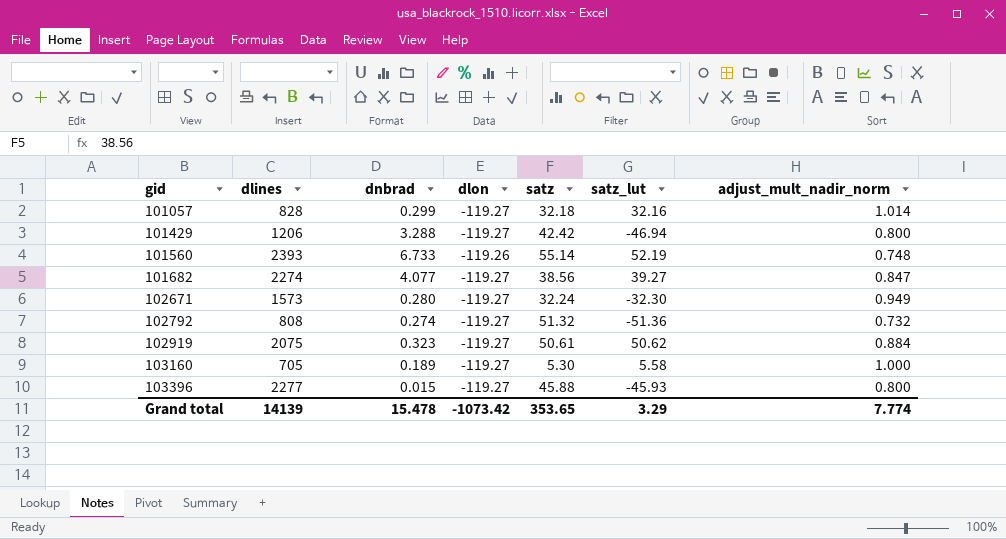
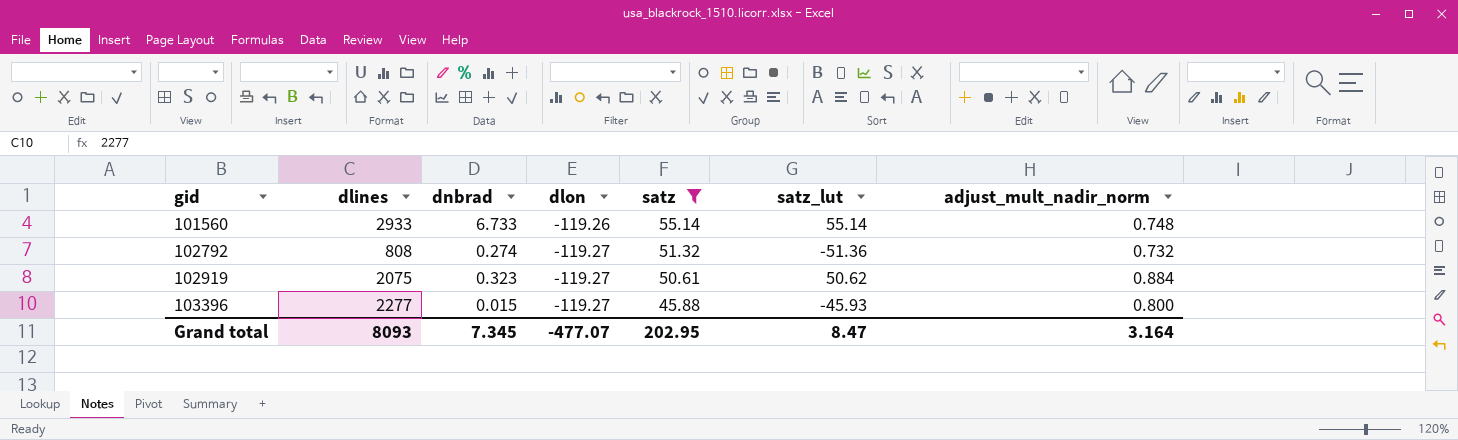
filter: none -> satz >= 45.88
101560 | dlines: 2393 -> 2933
101560 | satz_lut: 52.19 -> 55.14
Grand total | dlines: 14139 -> 8093
Grand total | dnbrad: 15.478 -> 7.345
Grand total | dlon: -1073.42 -> -477.07
Grand total | satz: 353.65 -> 202.95
Grand total | satz_lut: 3.29 -> 8.47
Grand total | adjust_mult_nadir_norm: 7.774 -> 3.164

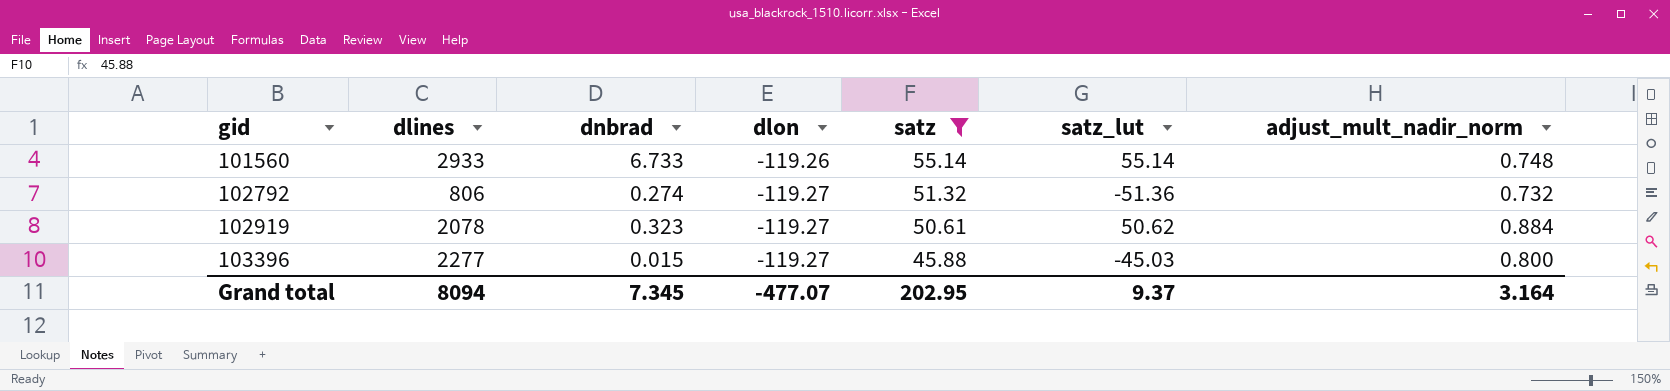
102792 | dlines: 808 -> 806
102919 | dlines: 2075 -> 2078
103396 | satz_lut: -45.93 -> -45.03
Grand total | dlines: 8093 -> 8094
Grand total | satz_lut: 8.47 -> 9.37

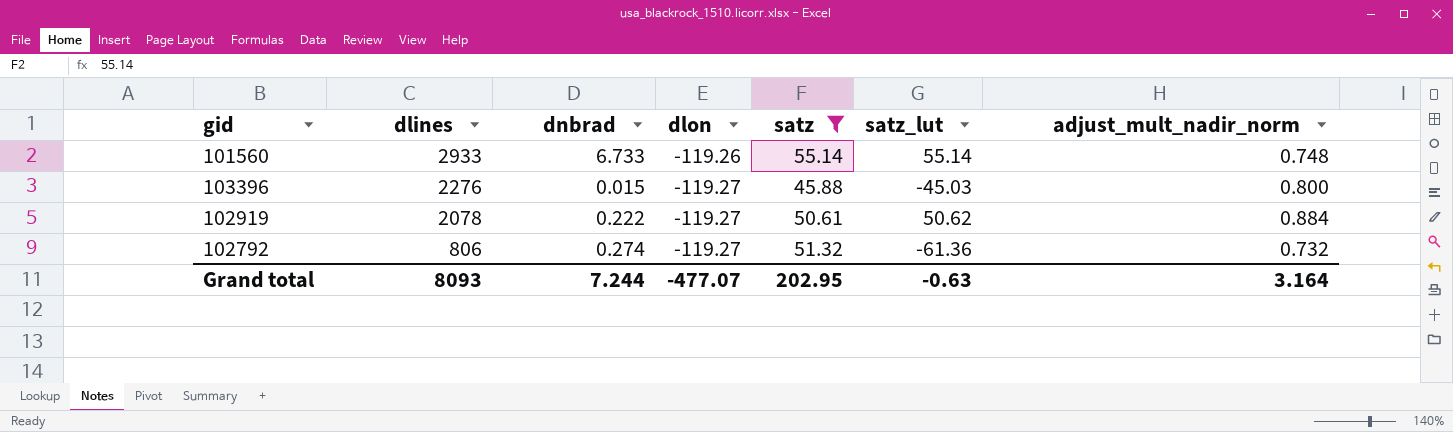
row order: gid ascending -> dlines descending
103396 | dlines: 2277 -> 2276
102919 | dnbrad: 0.323 -> 0.222
102792 | satz_lut: -51.36 -> -61.36
Grand total | dlines: 8094 -> 8093
Grand total | dnbrad: 7.345 -> 7.244
Grand total | satz_lut: 9.37 -> -0.63

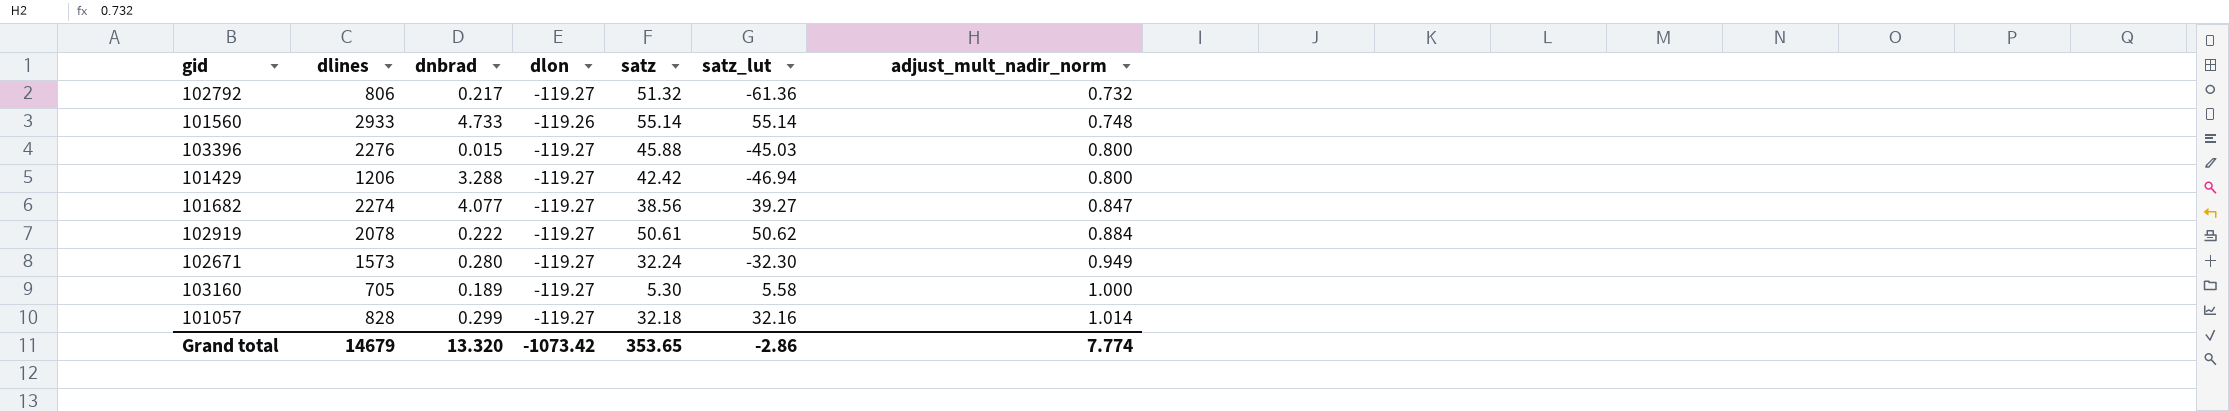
filter: satz >= 45.88 -> none
row order: dlines descending -> adjust_mult_nadir_norm ascending
102792 | dnbrad: 0.274 -> 0.217
101560 | dnbrad: 6.733 -> 4.733
Grand total | dlines: 8093 -> 14679
Grand total | dnbrad: 7.244 -> 13.320
Grand total | dlon: -477.07 -> -1073.42
Grand total | satz: 202.95 -> 353.65
Grand total | satz_lut: -0.63 -> -2.86
Grand total | adjust_mult_nadir_norm: 3.164 -> 7.774

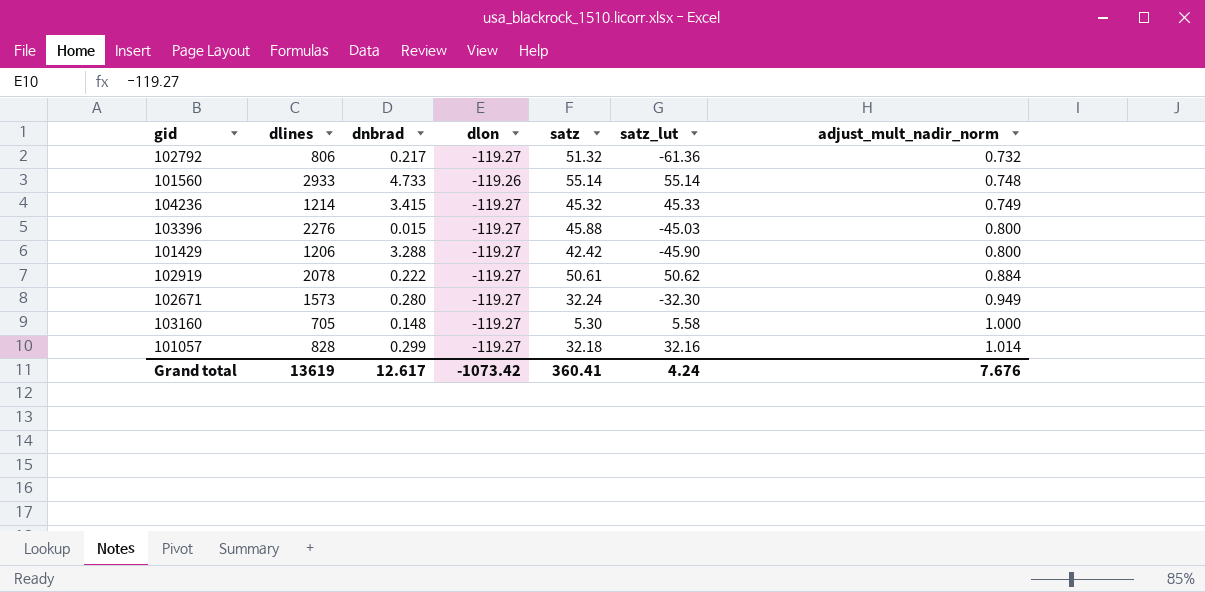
row 101682: 2274 | 4.077 | -119.27 | 38.56 | 39.27 | 0.847 -> none
row 104236: none -> 1214 | 3.415 | -119.27 | 45.32 | 45.33 | 0.749
101429 | satz_lut: -46.94 -> -45.90
103160 | dnbrad: 0.189 -> 0.148
Grand total | dlines: 14679 -> 13619
Grand total | dnbrad: 13.320 -> 12.617
Grand total | satz: 353.65 -> 360.41
Grand total | satz_lut: -2.86 -> 4.24
Grand total | adjust_mult_nadir_norm: 7.774 -> 7.676

